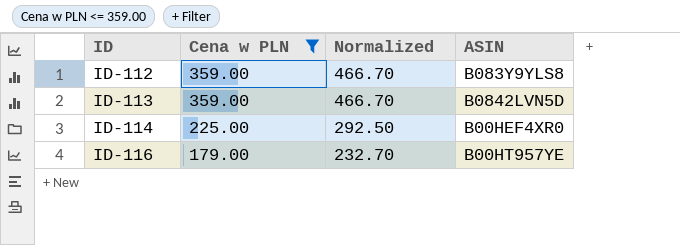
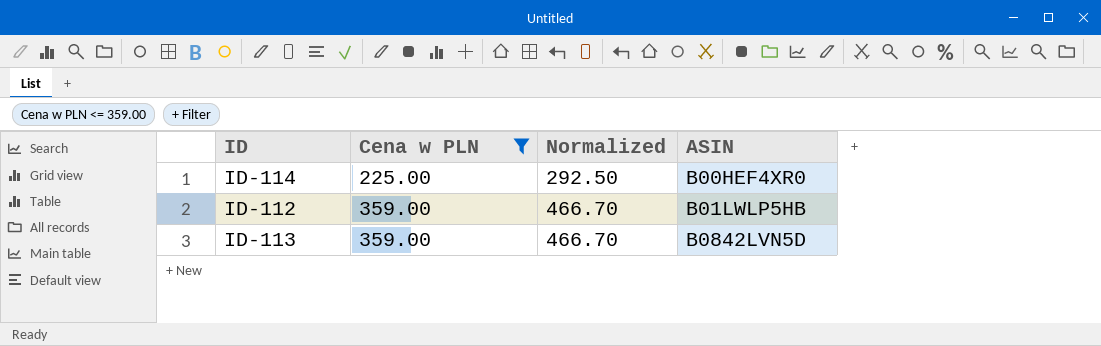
row order: ID ascending -> Cena w PLN ascending
row ID-116: 179.00 | 232.70 | B00HT957YE -> none
ID-112 | ASIN: B083Y9YLS8 -> B01LWLP5HB

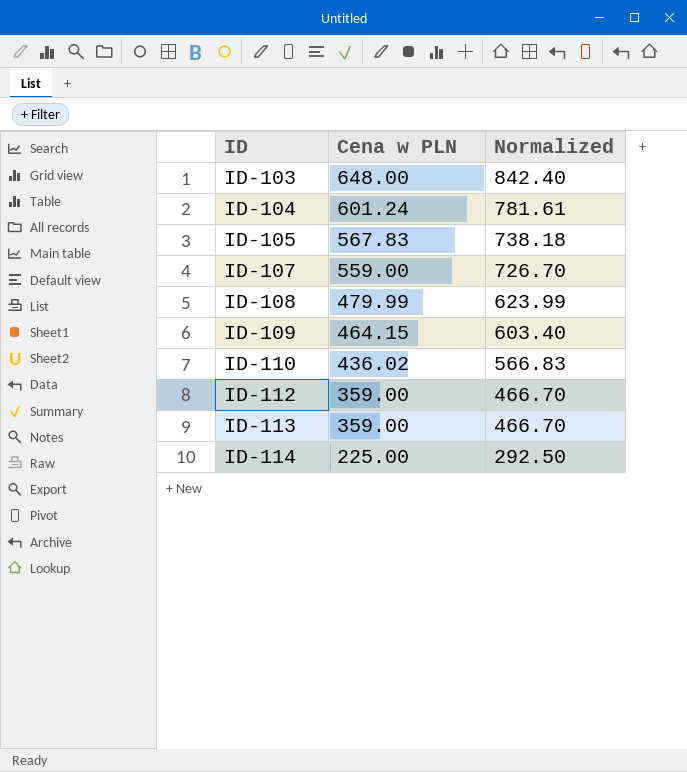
filter: Cena w PLN <= 359.00 -> none
row order: Cena w PLN ascending -> ID ascending
column ASIN | position: 4 -> none

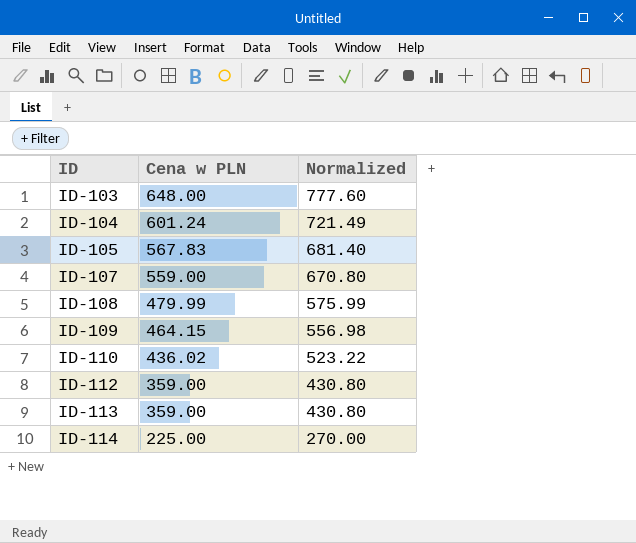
column Normalized | formula: [Cena w PLN] * 1.3 -> [Cena w PLN] * 1.2

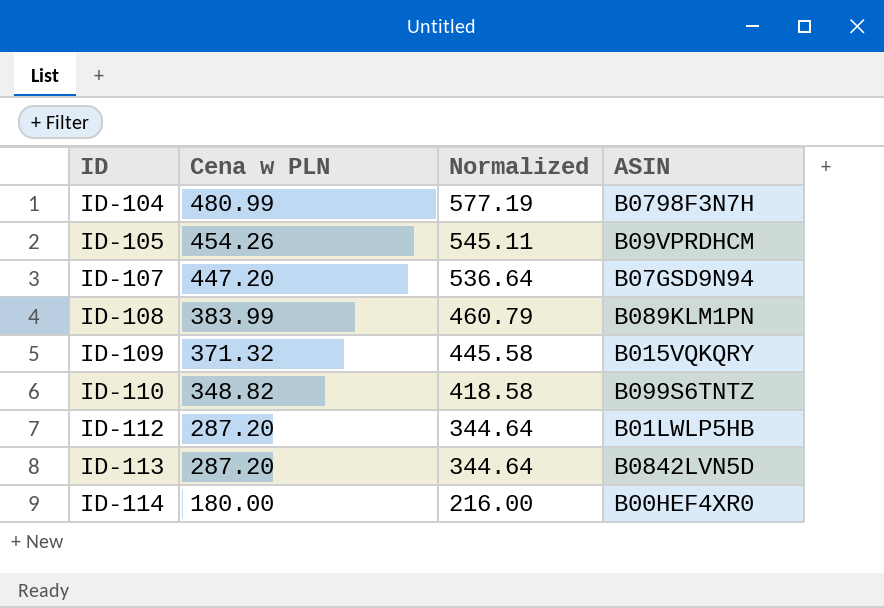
column ASIN | position: none -> 4
row ID-103: 648.00 | 777.60 -> none
ID-104 | Cena w PLN: 601.24 -> 480.99
ID-104 | Normalized: 721.49 -> 577.19
ID-105 | Cena w PLN: 567.83 -> 454.26
ID-105 | Normalized: 681.40 -> 545.11
ID-107 | Cena w PLN: 559.00 -> 447.20
ID-107 | Normalized: 670.80 -> 536.64
ID-108 | Cena w PLN: 479.99 -> 383.99
ID-108 | Normalized: 575.99 -> 460.79
ID-109 | Cena w PLN: 464.15 -> 371.32
ID-109 | Normalized: 556.98 -> 445.58
ID-110 | Cena w PLN: 436.02 -> 348.82
ID-110 | Normalized: 523.22 -> 418.58
ID-112 | Cena w PLN: 359.00 -> 287.20
ID-112 | Normalized: 430.80 -> 344.64
ID-113 | Cena w PLN: 359.00 -> 287.20
ID-113 | Normalized: 430.80 -> 344.64
ID-114 | Cena w PLN: 225.00 -> 180.00
ID-114 | Normalized: 270.00 -> 216.00

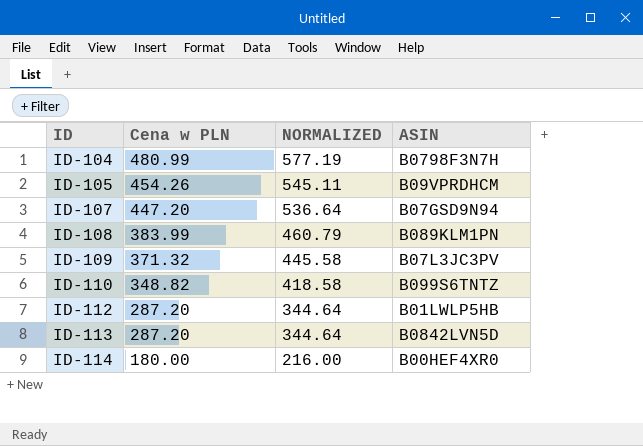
column name: Normalized -> NORMALIZED
ID-109 | ASIN: B015VQKQRY -> B07L3JC3PV

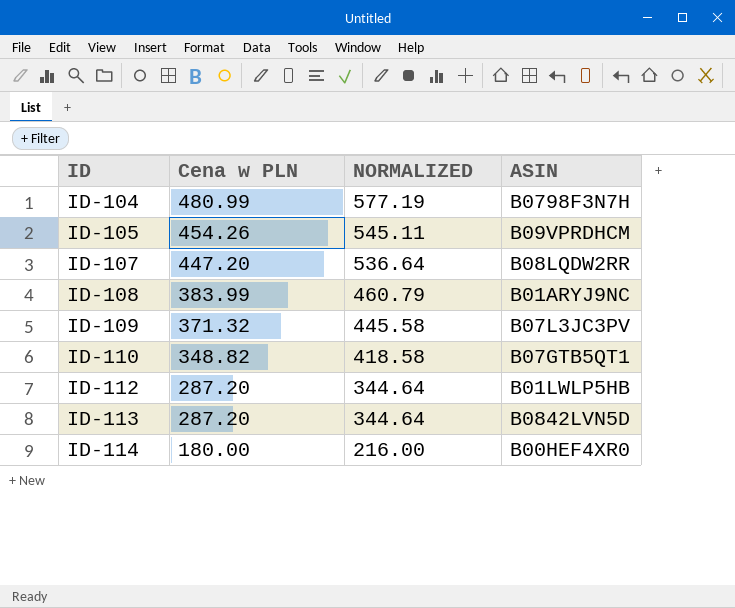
ID-107 | ASIN: B07GSD9N94 -> B08LQDW2RR
ID-108 | ASIN: B089KLM1PN -> B01ARYJ9NC
ID-110 | ASIN: B099S6TNTZ -> B07GTB5QT1

